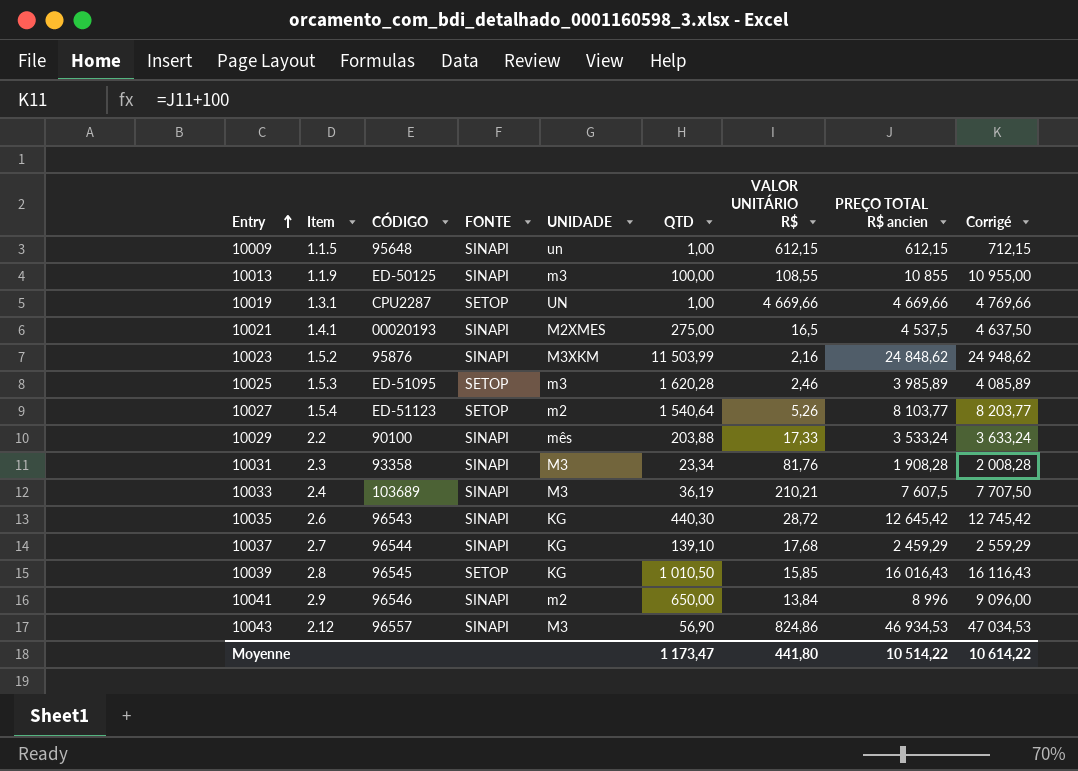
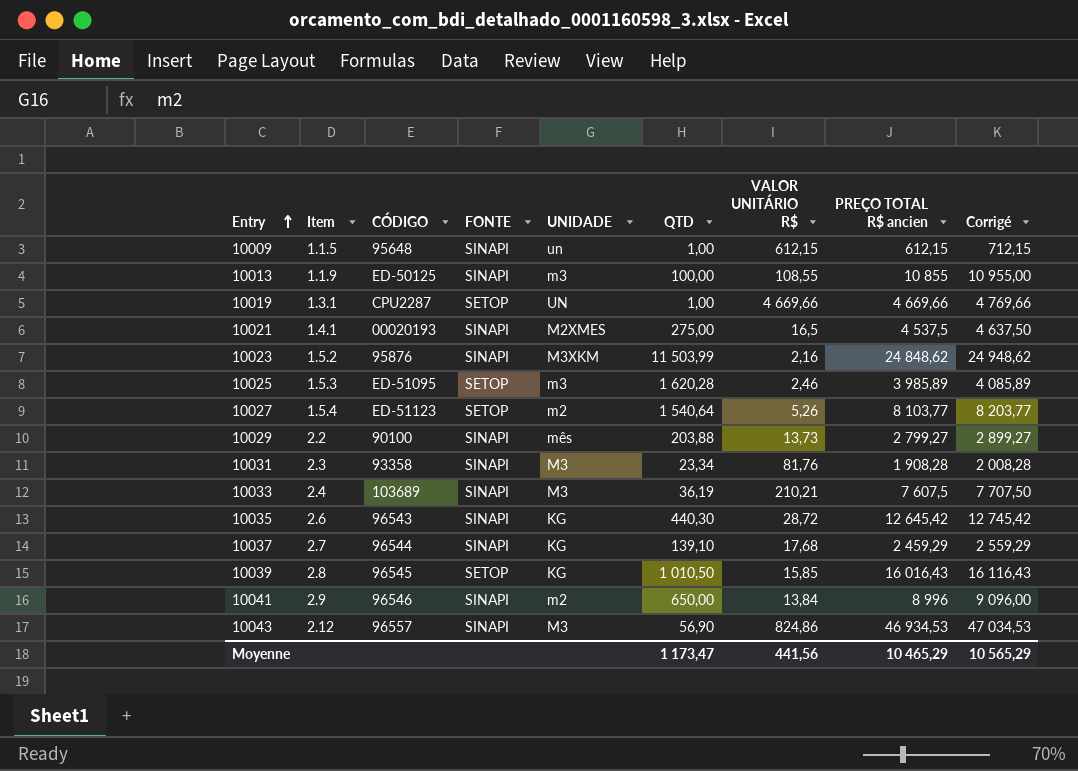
10029 | VALOR UNITÁRIO R$: 17,33 -> 13,73
10029 | PREÇO TOTAL R$ ancien: 3 533,24 -> 2 799,27
10029 | Corrigé: 3 633,24 -> 2 899,27
Moyenne | VALOR UNITÁRIO R$: 441,80 -> 441,56
Moyenne | PREÇO TOTAL R$ ancien: 10 514,22 -> 10 465,29
Moyenne | Corrigé: 10 614,22 -> 10 565,29

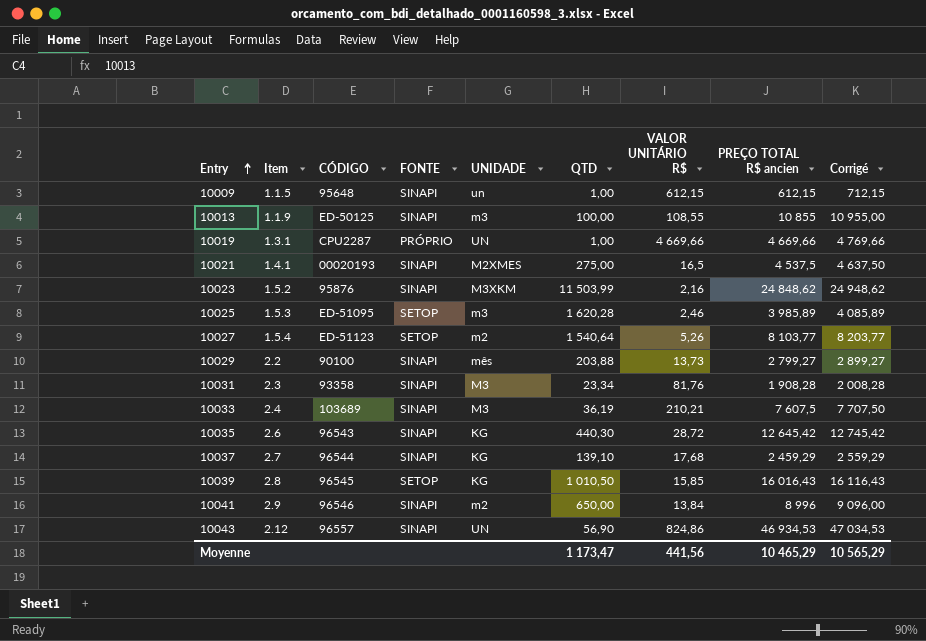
10019 | FONTE: SETOP -> PRÓPRIO
10043 | UNIDADE: M3 -> UN

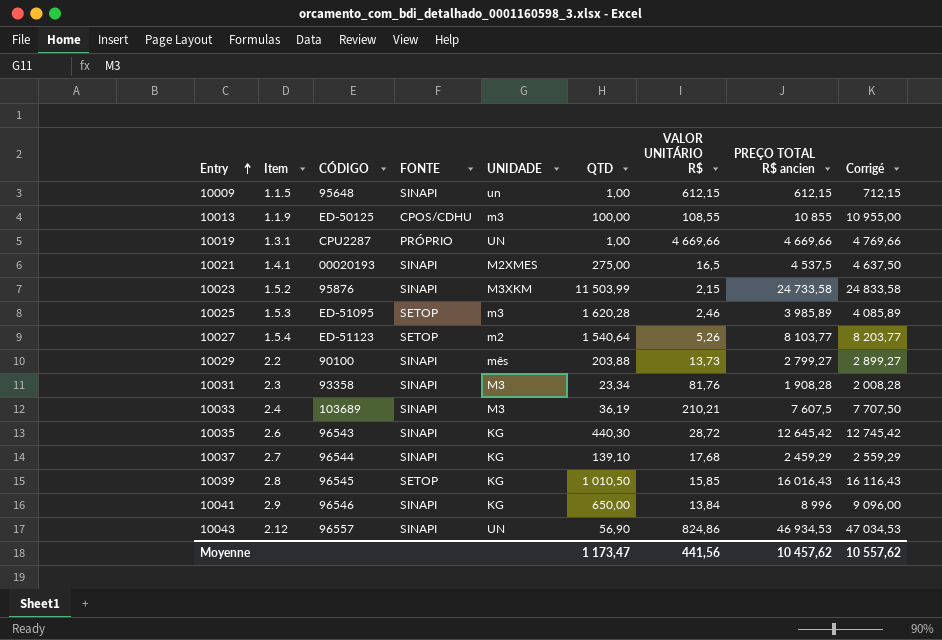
10013 | FONTE: SINAPI -> CPOS/CDHU
10023 | VALOR UNITÁRIO R$: 2,16 -> 2,15
10023 | PREÇO TOTAL R$ ancien: 24 848,62 -> 24 733,58
10023 | Corrigé: 24 948,62 -> 24 833,58
10041 | UNIDADE: m2 -> KG
Moyenne | PREÇO TOTAL R$ ancien: 10 465,29 -> 10 457,62
Moyenne | Corrigé: 10 565,29 -> 10 557,62

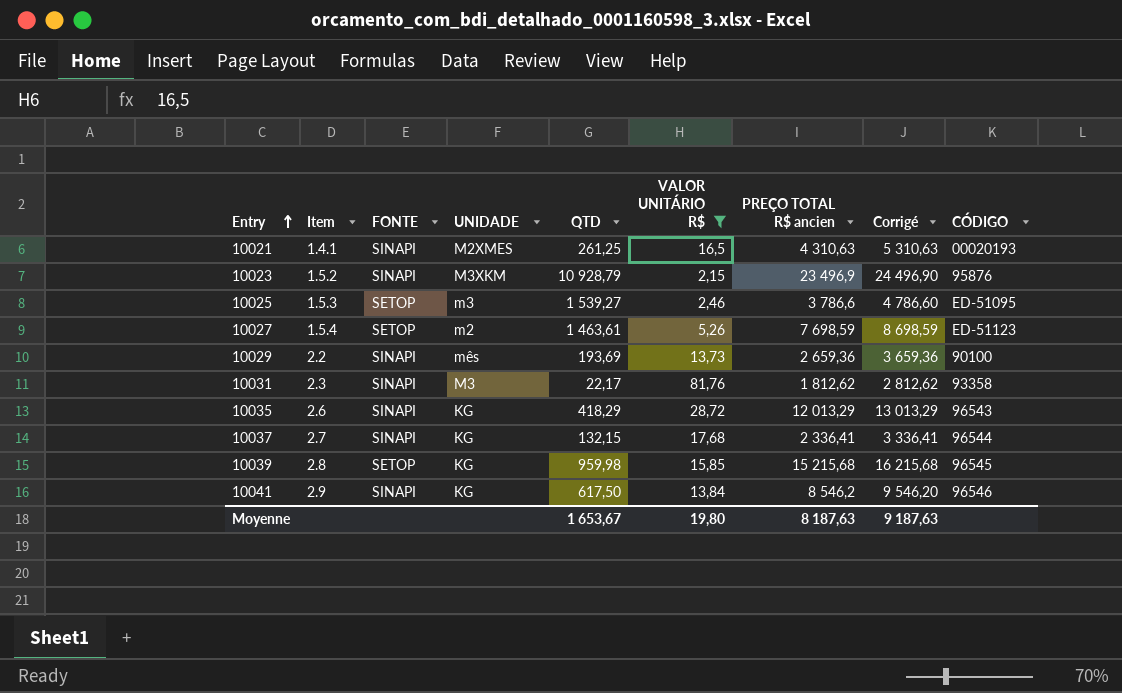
filter: none -> VALOR UNITÁRIO R$ <= 81,76
column Corrigé | formula: [PREÇO TOTAL R$ ancien] + 100 -> [PREÇO TOTAL R$ ancien] + 1000
column CÓDIGO | position: 3 -> 9
10021 | QTD: 275,00 -> 261,25
10021 | PREÇO TOTAL R$ ancien: 4 537,5 -> 4 310,63
10023 | QTD: 11 503,99 -> 10 928,79
10023 | PREÇO TOTAL R$ ancien: 24 733,58 -> 23 496,9
10025 | QTD: 1 620,28 -> 1 539,27
10025 | PREÇO TOTAL R$ ancien: 3 985,89 -> 3 786,6
10027 | QTD: 1 540,64 -> 1 463,61
10027 | PREÇO TOTAL R$ ancien: 8 103,77 -> 7 698,59
10029 | QTD: 203,88 -> 193,69
10029 | PREÇO TOTAL R$ ancien: 2 799,27 -> 2 659,36
10031 | QTD: 23,34 -> 22,17
10031 | PREÇO TOTAL R$ ancien: 1 908,28 -> 1 812,62
10035 | QTD: 440,30 -> 418,29
10035 | PREÇO TOTAL R$ ancien: 12 645,42 -> 12 013,29
10037 | QTD: 139,10 -> 132,15
10037 | PREÇO TOTAL R$ ancien: 2 459,29 -> 2 336,41
10039 | QTD: 1 010,50 -> 959,98
10039 | PREÇO TOTAL R$ ancien: 16 016,43 -> 15 215,68
10041 | QTD: 650,00 -> 617,50
10041 | PREÇO TOTAL R$ ancien: 8 996 -> 8 546,2
Moyenne | QTD: 1 173,47 -> 1 653,67
Moyenne | VALOR UNITÁRIO R$: 441,56 -> 19,80
Moyenne | PREÇO TOTAL R$ ancien: 10 457,62 -> 8 187,63
Moyenne | Corrigé: 10 557,62 -> 9 187,63

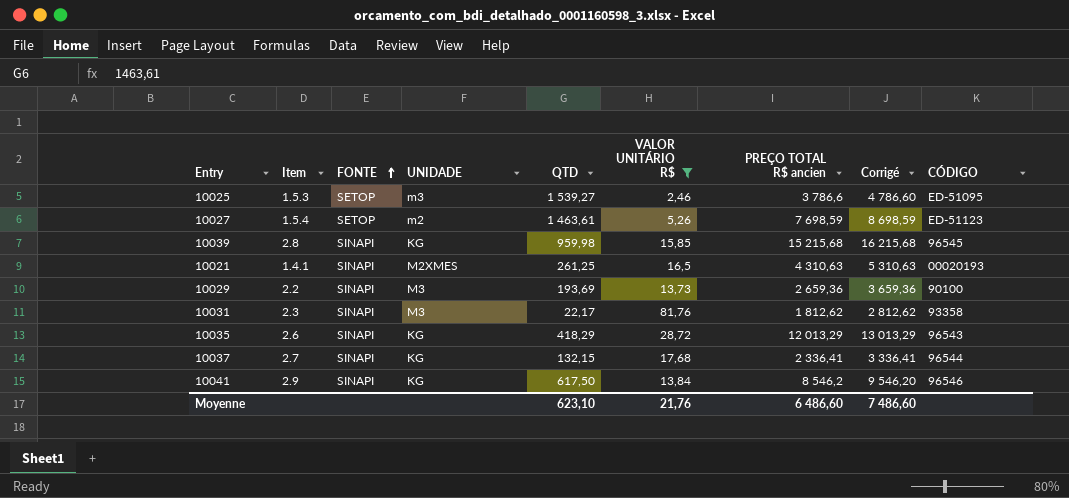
row order: Entry ascending -> FONTE ascending
row 10023: 1.5.2 | SINAPI | M3XKM | 10 928,79 | 2,15 | 23 496,9 | 24 496,90 | 95876 -> none
10039 | FONTE: SETOP -> SINAPI
10029 | UNIDADE: mês -> M3
Moyenne | QTD: 1 653,67 -> 623,10
Moyenne | VALOR UNITÁRIO R$: 19,80 -> 21,76
Moyenne | PREÇO TOTAL R$ ancien: 8 187,63 -> 6 486,60
Moyenne | Corrigé: 9 187,63 -> 7 486,60

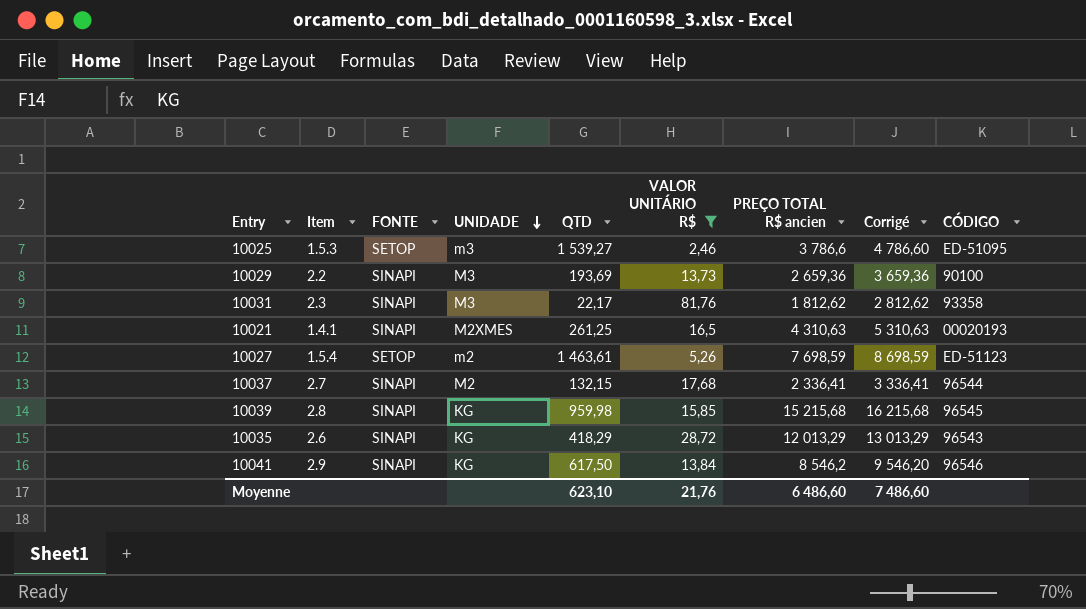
row order: FONTE ascending -> UNIDADE descending
10037 | UNIDADE: KG -> M2

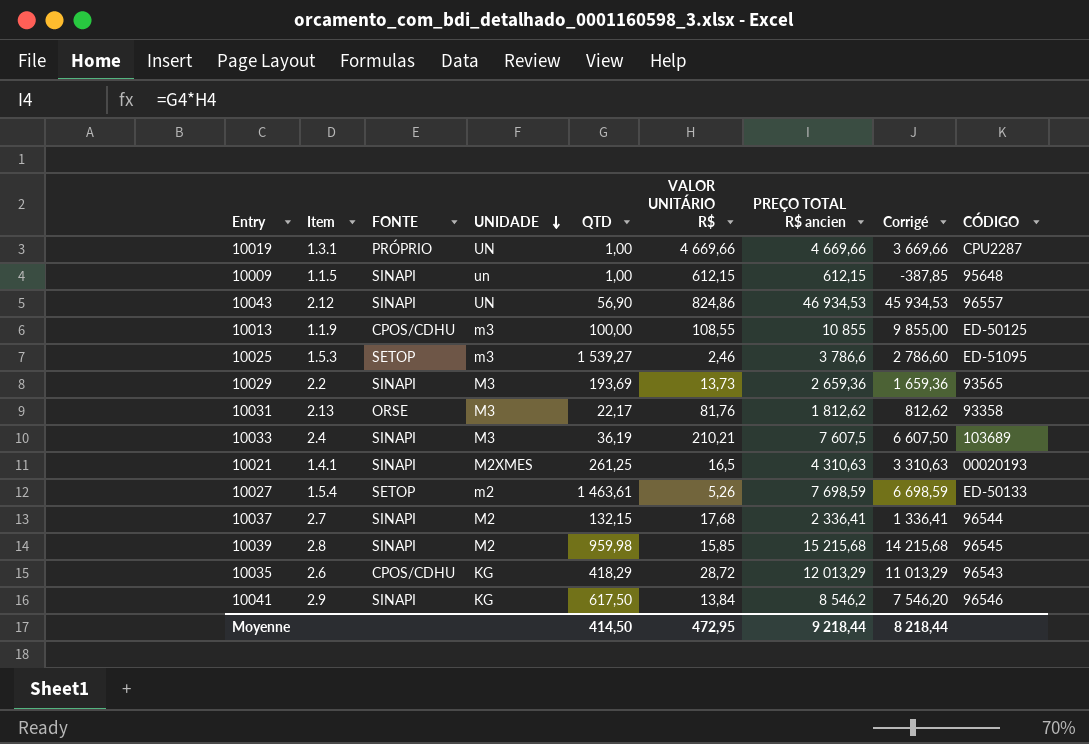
filter: VALOR UNITÁRIO R$ <= 81,76 -> none
column Corrigé | formula: [PREÇO TOTAL R$ ancien] + 1000 -> [PREÇO TOTAL R$ ancien] - 1000
10029 | CÓDIGO: 90100 -> 93565
10031 | Item: 2.3 -> 2.13
10031 | FONTE: SINAPI -> ORSE
10027 | CÓDIGO: ED-51123 -> ED-50133
10039 | UNIDADE: KG -> M2
10035 | FONTE: SINAPI -> CPOS/CDHU
Moyenne | QTD: 623,10 -> 414,50
Moyenne | VALOR UNITÁRIO R$: 21,76 -> 472,95
Moyenne | PREÇO TOTAL R$ ancien: 6 486,60 -> 9 218,44
Moyenne | Corrigé: 7 486,60 -> 8 218,44

